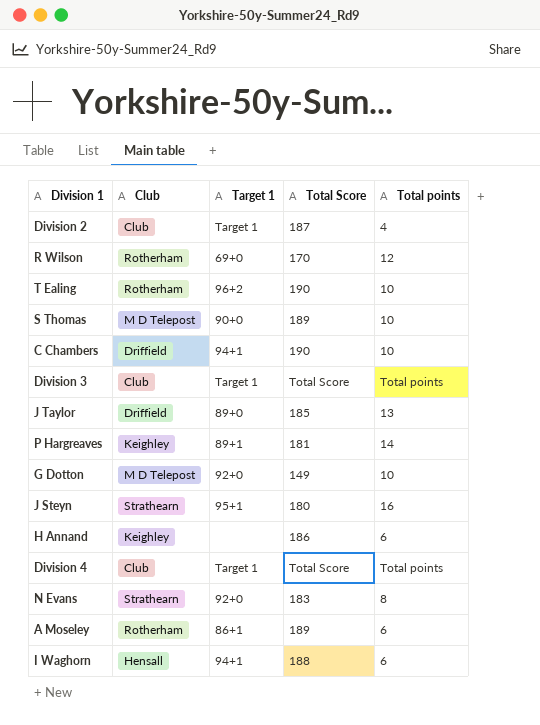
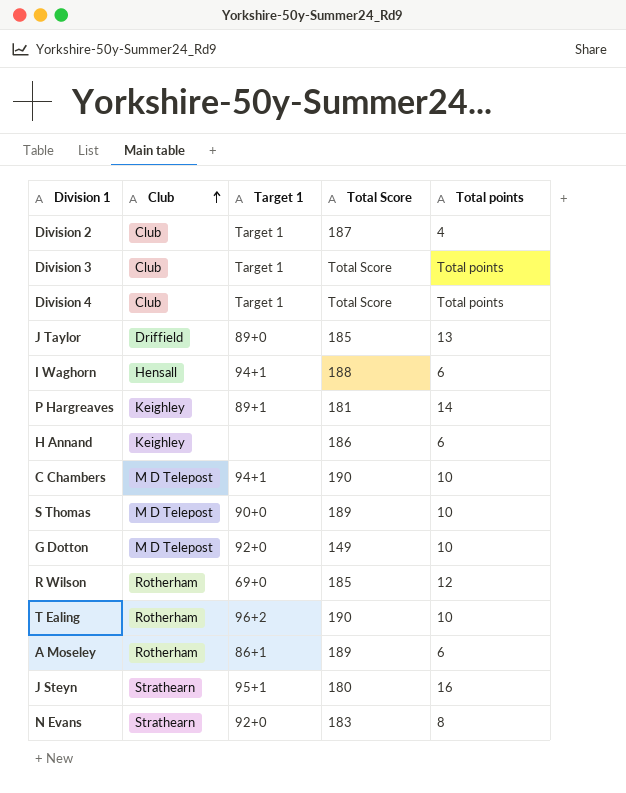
row order: none -> Club ascending
C Chambers | Club: Driffield -> M D Telepost
R Wilson | Total Score: 170 -> 185

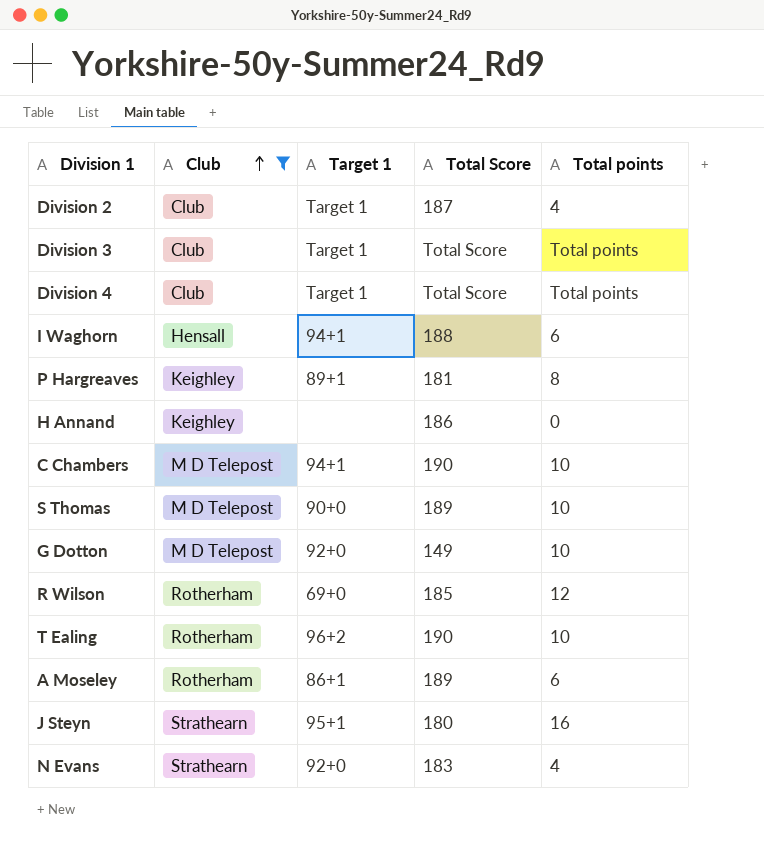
filter: none -> Club != Driffield
P Hargreaves | Total points: 14 -> 8
H Annand | Total points: 6 -> 0
N Evans | Total points: 8 -> 4

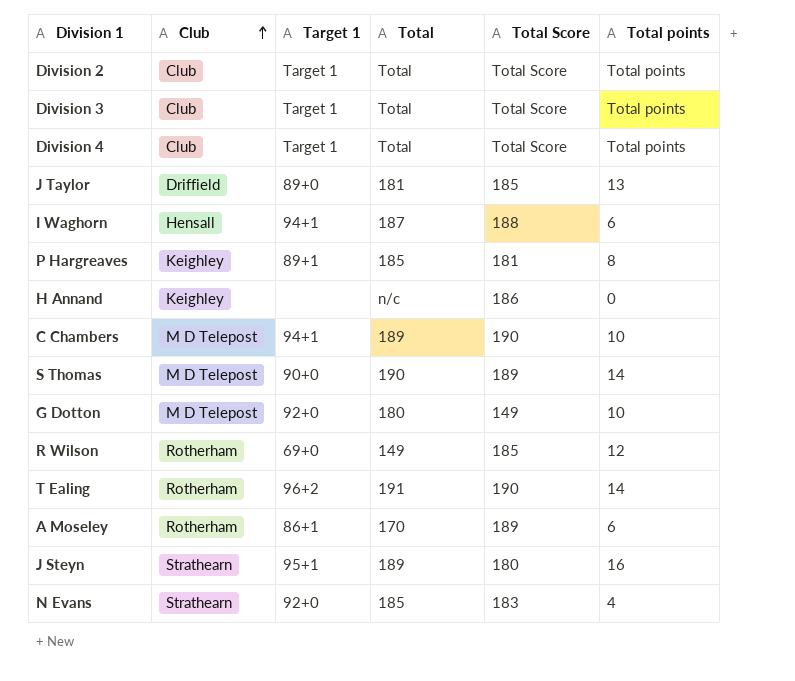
filter: Club != Driffield -> none
column Total | position: none -> 4
Division 2 | Total Score: 187 -> Total Score
Division 2 | Total points: 4 -> Total points
S Thomas | Total points: 10 -> 14
T Ealing | Total points: 10 -> 14

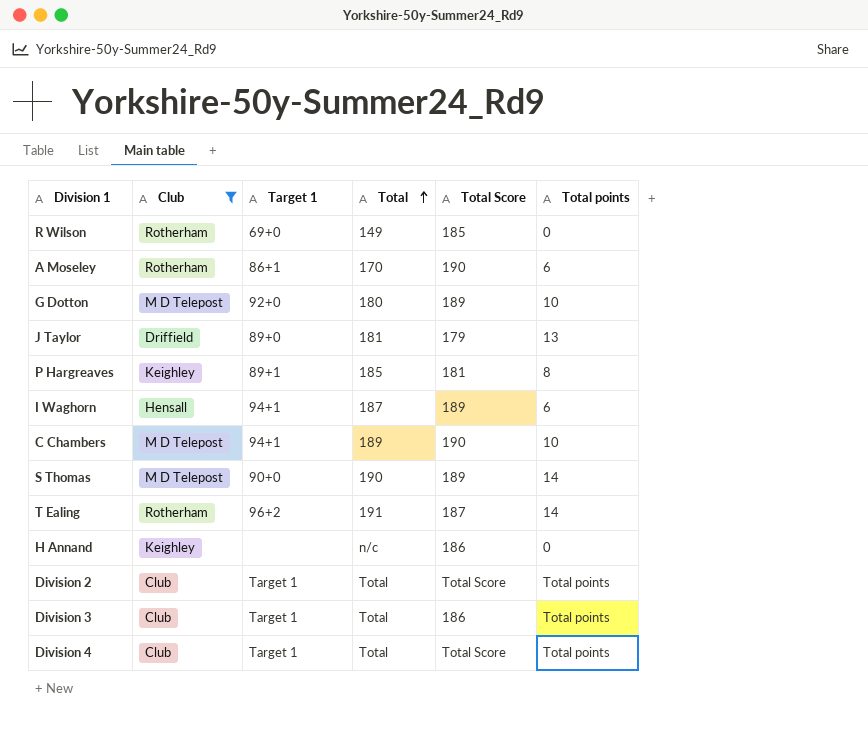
filter: none -> Club != Strathearn
row order: Club ascending -> Total ascending
R Wilson | Total points: 12 -> 0
A Moseley | Total Score: 189 -> 190
G Dotton | Total Score: 149 -> 189
J Taylor | Total Score: 185 -> 179
I Waghorn | Total Score: 188 -> 189
T Ealing | Total Score: 190 -> 187
Division 3 | Total Score: Total Score -> 186

